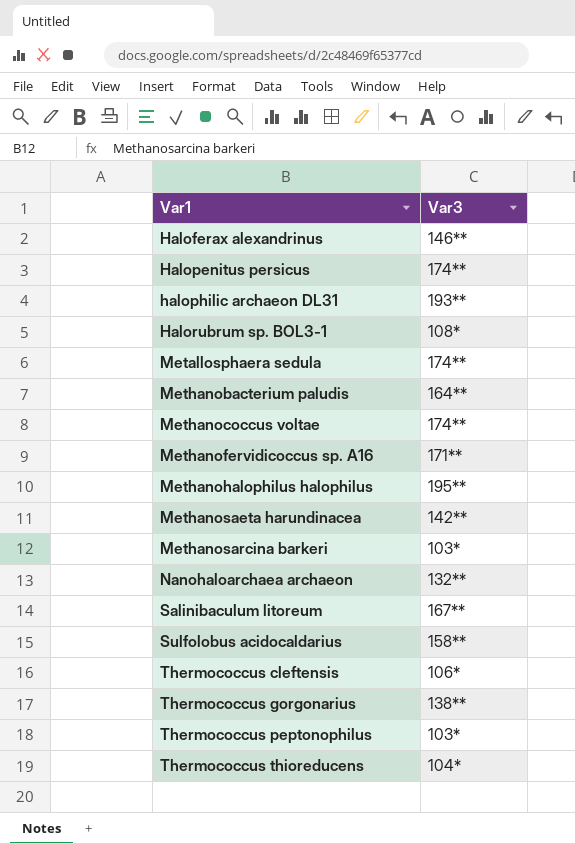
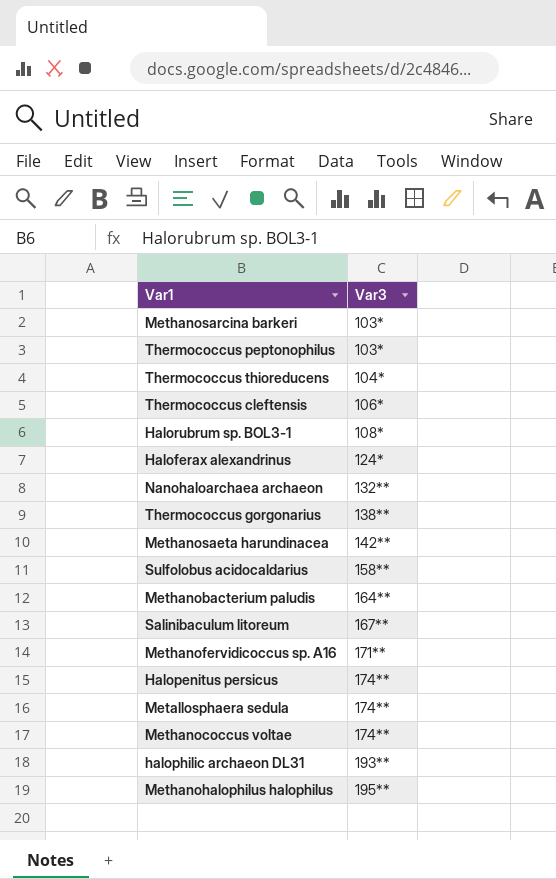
row order: Var1 ascending -> Var3 ascending
Haloferax alexandrinus | Var3: 146** -> 124*

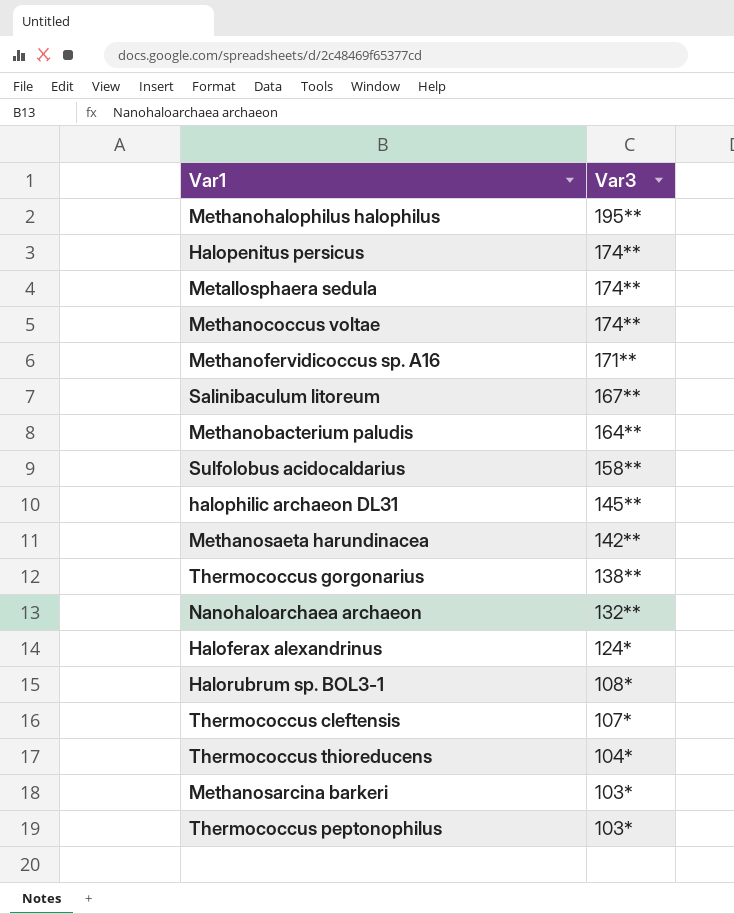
row order: Var3 ascending -> Var3 descending
halophilic archaeon DL31 | Var3: 193** -> 145**
Thermococcus cleftensis | Var3: 106* -> 107*

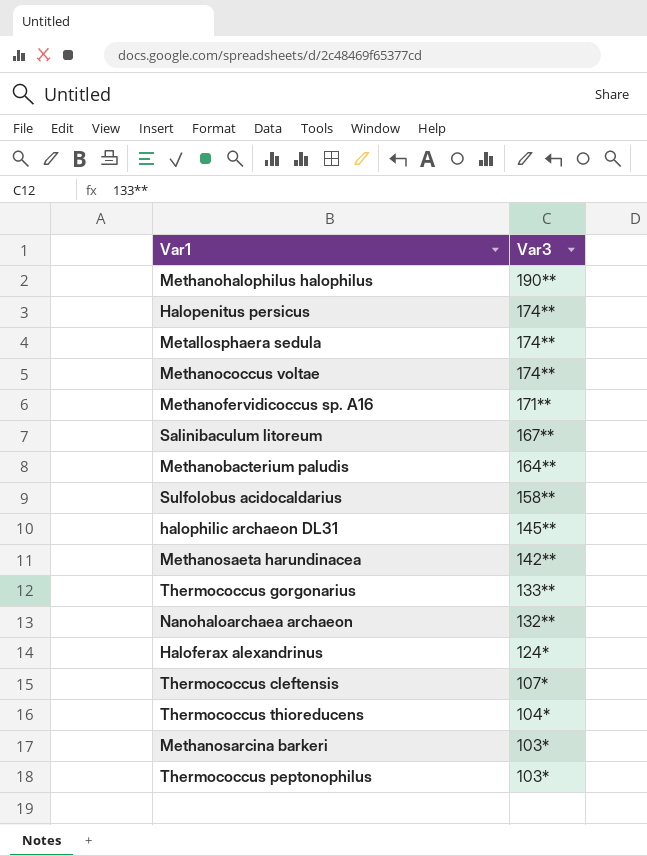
row Halorubrum sp. BOL3-1: 108* -> none
Methanohalophilus halophilus | Var3: 195** -> 190**
Thermococcus gorgonarius | Var3: 138** -> 133**

